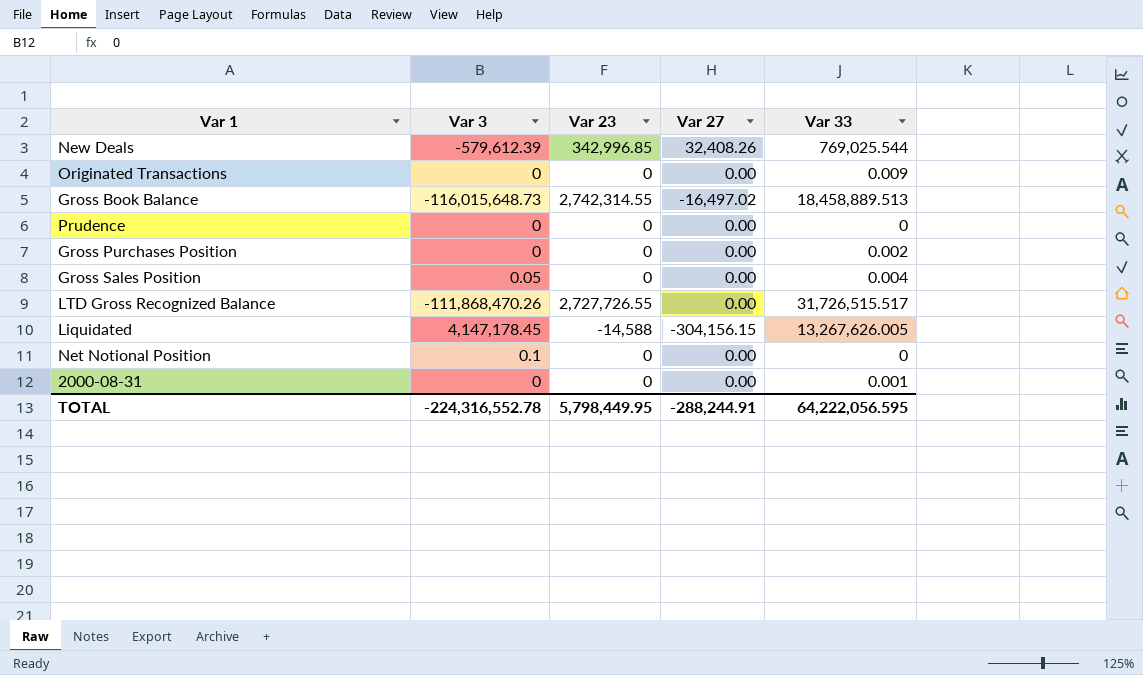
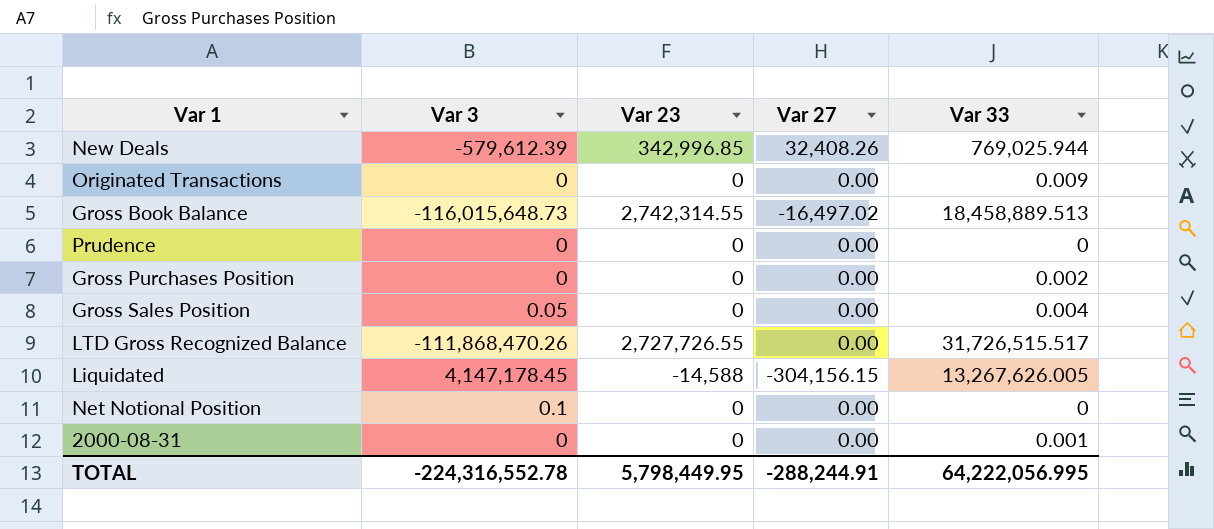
New Deals | Var 33: 769,025.544 -> 769,025.944
TOTAL | Var 33: 64,222,056.595 -> 64,222,056.995

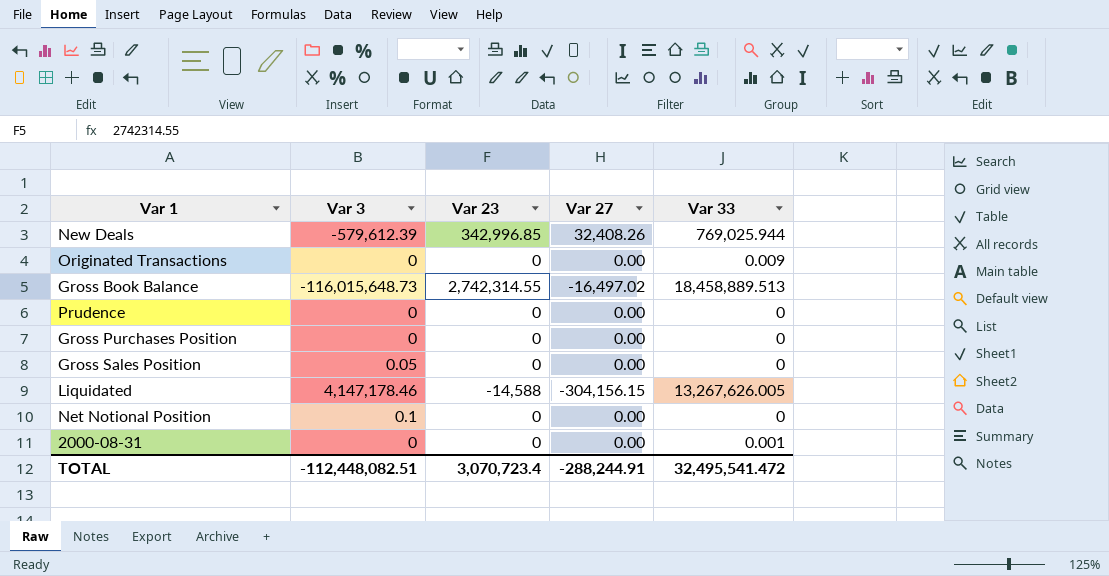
row LTD Gross Recognized Balance: -111,868,470.26 | 2,727,726.55 | 0.00 | 31,726,515.517 -> none
Gross Purchases Position | Var 33: 0.002 -> 0
Gross Sales Position | Var 33: 0.004 -> 0
Liquidated | Var 3: 4,147,178.45 -> 4,147,178.46
TOTAL | Var 3: -224,316,552.78 -> -112,448,082.51
TOTAL | Var 23: 5,798,449.95 -> 3,070,723.4
TOTAL | Var 33: 64,222,056.995 -> 32,495,541.472

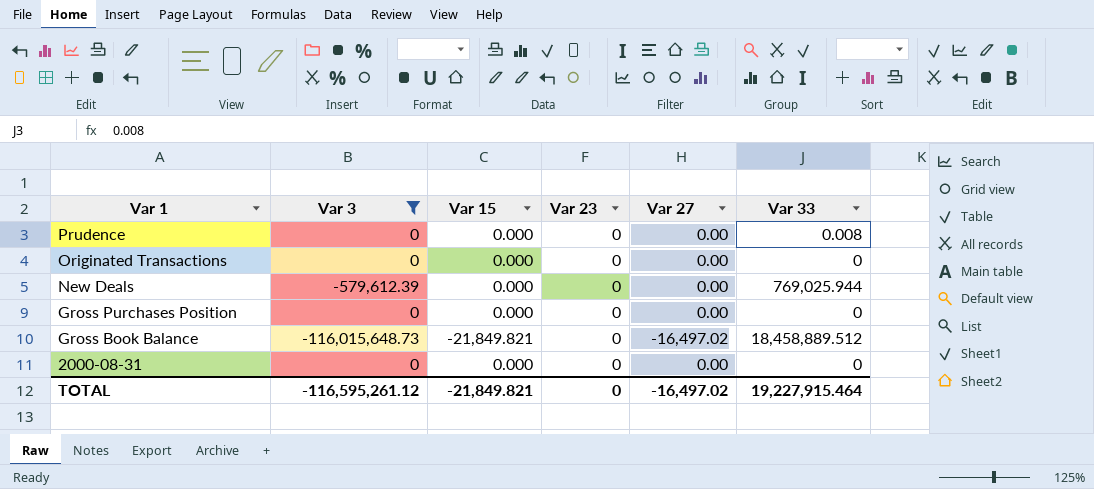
filter: none -> Var 3 <= 0
row order: none -> Var 1 descending
column Var 15 | position: none -> 3
Prudence | Var 33: 0 -> 0.008
Originated Transactions | Var 33: 0.009 -> 0
New Deals | Var 23: 342,996.85 -> 0
New Deals | Var 27: 32,408.26 -> 0.00
Gross Book Balance | Var 23: 2,742,314.55 -> 0
Gross Book Balance | Var 33: 18,458,889.513 -> 18,458,889.512
2000-08-31 | Var 33: 0.001 -> 0
TOTAL | Var 3: -112,448,082.51 -> -116,595,261.12
TOTAL | Var 23: 3,070,723.4 -> 0
TOTAL | Var 27: -288,244.91 -> -16,497.02
TOTAL | Var 33: 32,495,541.472 -> 19,227,915.464

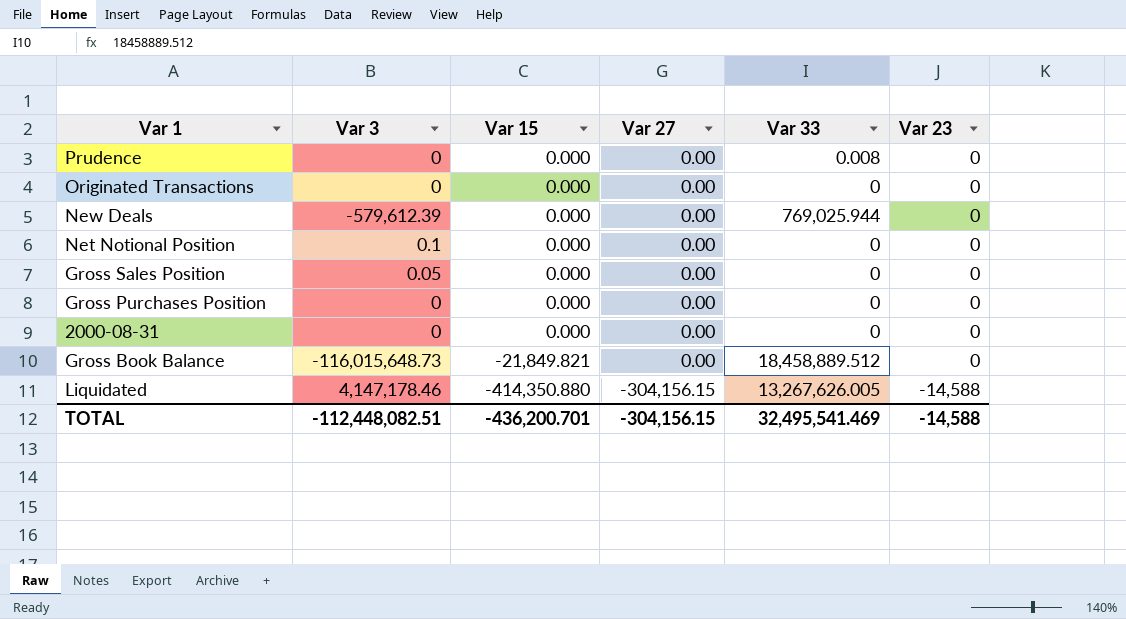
filter: Var 3 <= 0 -> none
row order: Var 1 descending -> Var 15 descending
column Var 23 | position: 4 -> 6
Gross Book Balance | Var 27: -16,497.02 -> 0.00
TOTAL | Var 3: -116,595,261.12 -> -112,448,082.51
TOTAL | Var 15: -21,849.821 -> -436,200.701
TOTAL | Var 27: -16,497.02 -> -304,156.15
TOTAL | Var 33: 19,227,915.464 -> 32,495,541.469
TOTAL | Var 23: 0 -> -14,588

